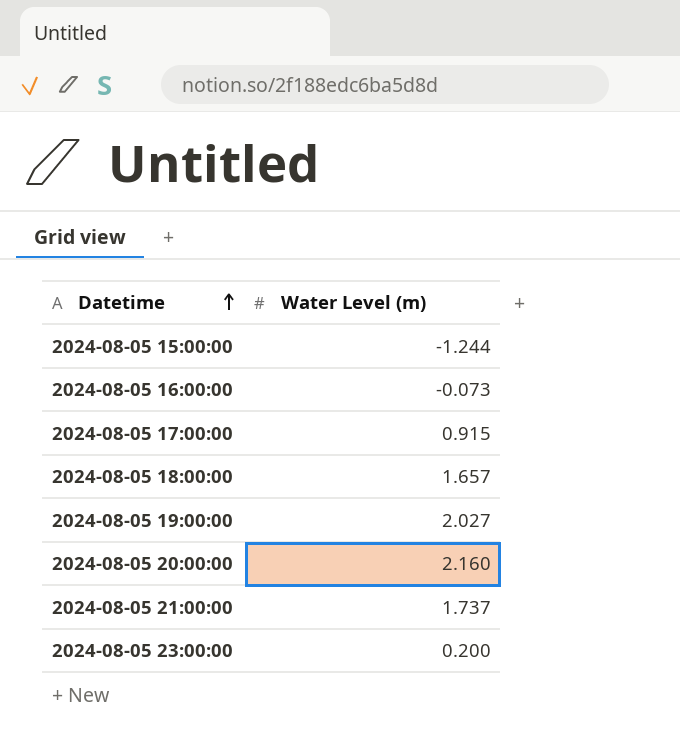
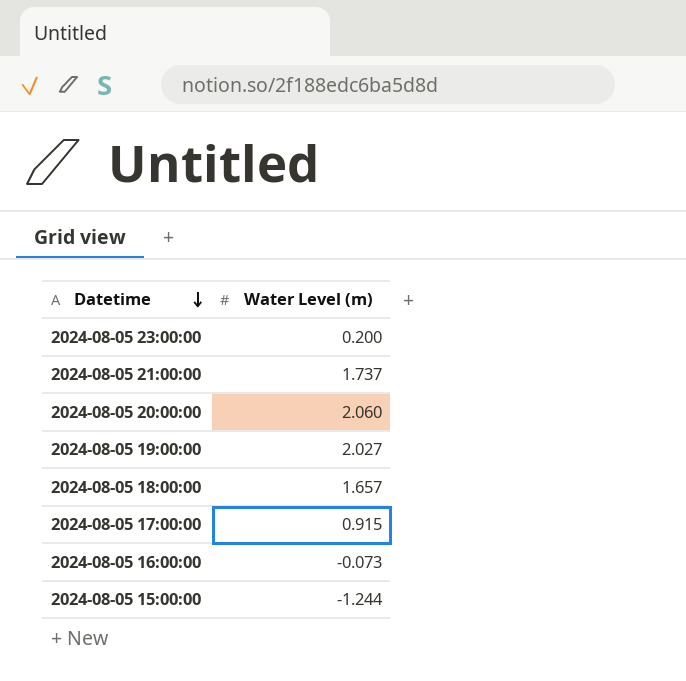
row order: Datetime ascending -> Datetime descending
2024-08-05 20:00:00 | Water Level (m): 2.160 -> 2.060

